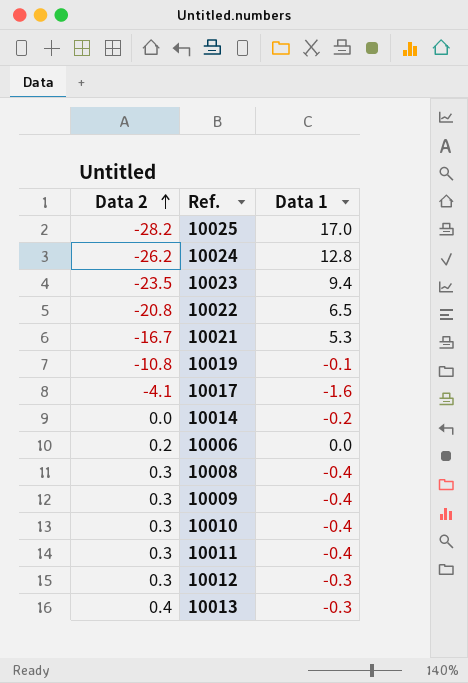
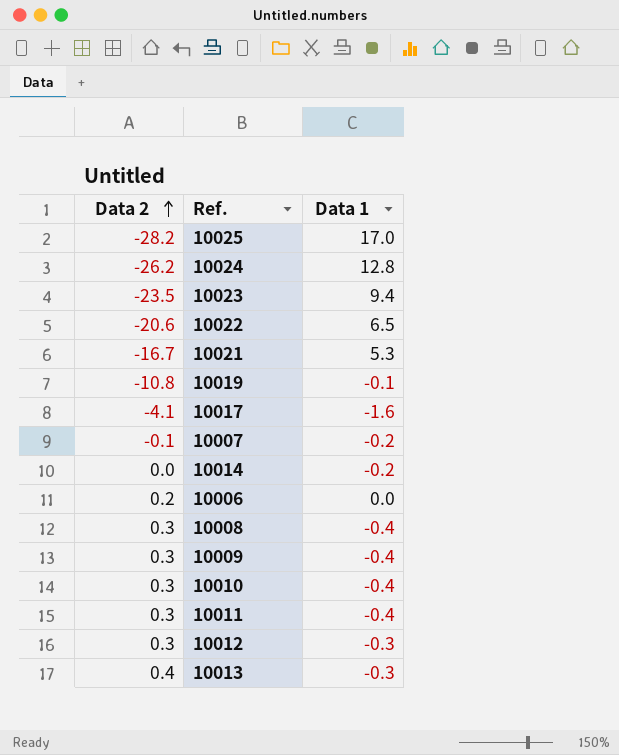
10022 | Data 2: -20.8 -> -20.6
row 10007: none -> -0.1 | -0.2

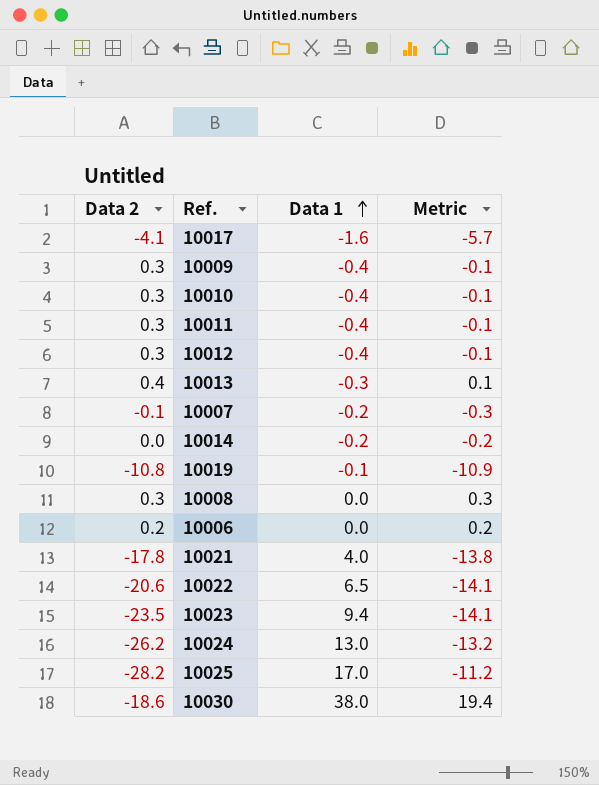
row order: Data 2 ascending -> Data 1 ascending
column Metric | formula: none -> [Data 2] + [Data 1]
10012 | Data 1: -0.3 -> -0.4
10008 | Data 1: -0.4 -> 0.0
10021 | Data 2: -16.7 -> -17.8
10021 | Data 1: 5.3 -> 4.0
10024 | Data 1: 12.8 -> 13.0
row 10030: none -> -18.6 | 38.0 | 19.4

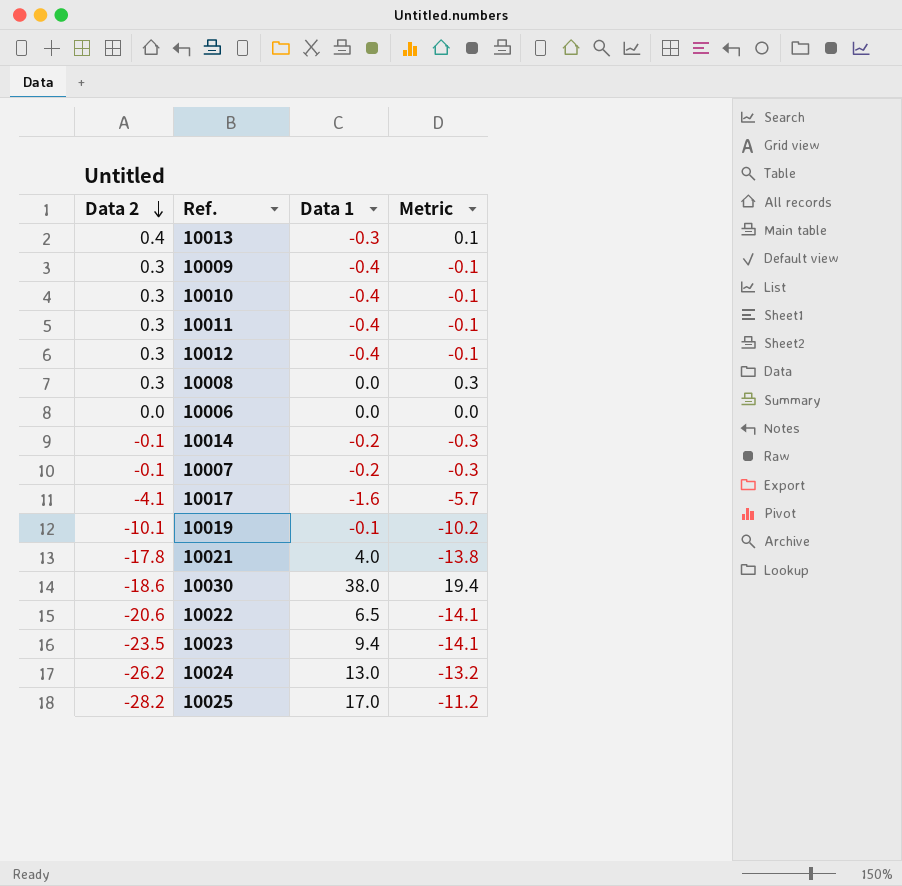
row order: Data 1 ascending -> Data 2 descending
10006 | Data 2: 0.2 -> 0.0
10006 | Metric: 0.2 -> 0.0
10014 | Data 2: 0.0 -> -0.1
10014 | Metric: -0.2 -> -0.3
10019 | Data 2: -10.8 -> -10.1
10019 | Metric: -10.9 -> -10.2

